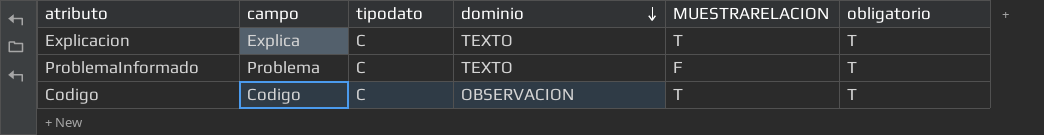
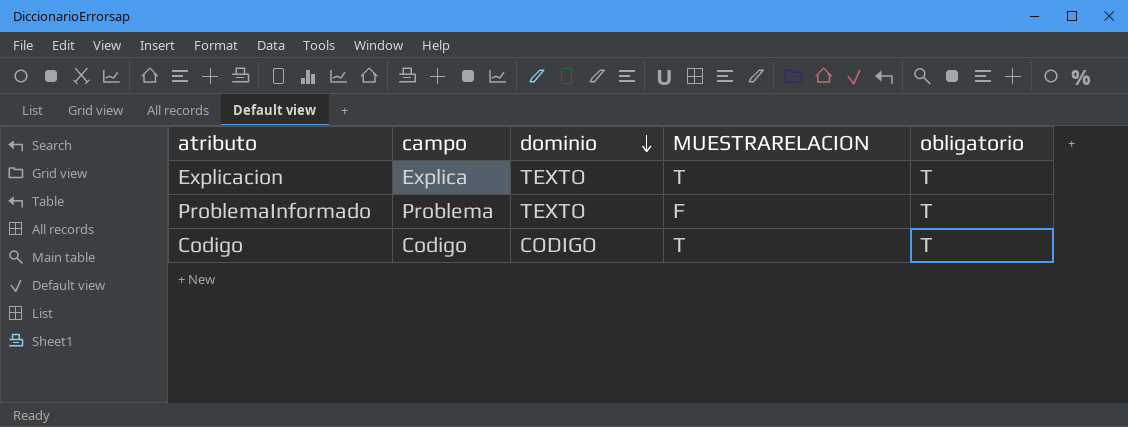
column tipodato | position: 3 -> none
Codigo | dominio: OBSERVACION -> CODIGO

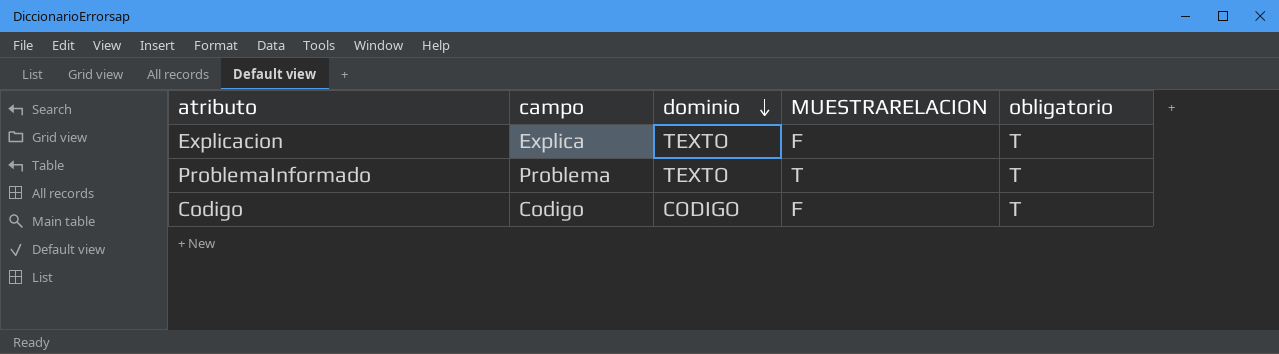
Explicacion | MUESTRARELACION: T -> F
ProblemaInformado | MUESTRARELACION: F -> T
Codigo | MUESTRARELACION: T -> F

